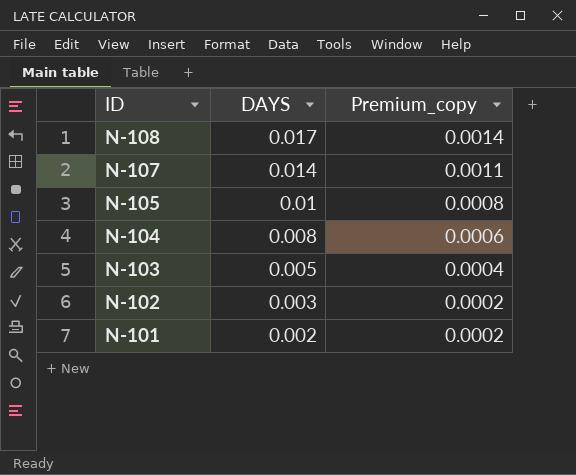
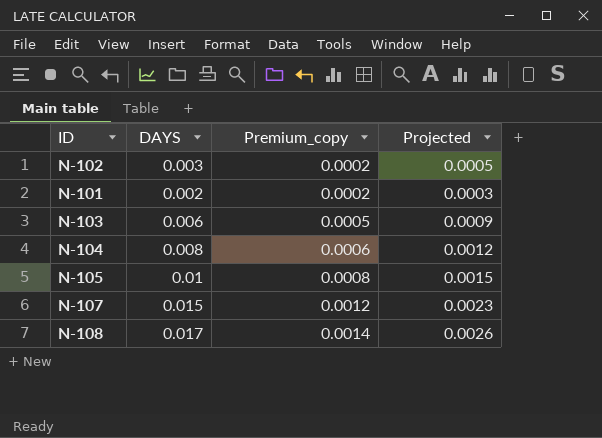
row order: ID descending -> Premium_copy ascending
column Projected | formula: none -> [DAYS] * 0.15
N-103 | DAYS: 0.005 -> 0.006
N-103 | Premium_copy: 0.0004 -> 0.0005
N-107 | DAYS: 0.014 -> 0.015
N-107 | Premium_copy: 0.0011 -> 0.0012

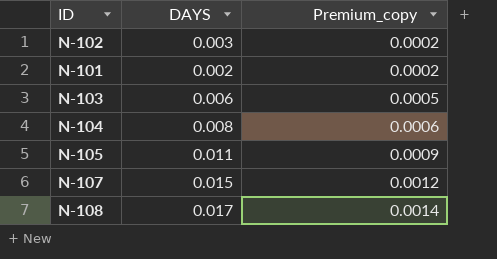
column Projected | formula: [DAYS] * 0.15 -> none
N-105 | DAYS: 0.01 -> 0.011
N-105 | Premium_copy: 0.0008 -> 0.0009

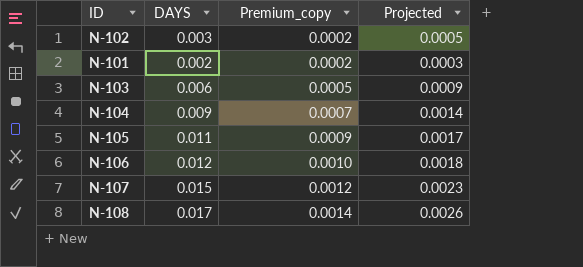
column Projected | formula: none -> [DAYS] * 0.15
N-104 | DAYS: 0.008 -> 0.009
N-104 | Premium_copy: 0.0006 -> 0.0007
row N-106: none -> 0.012 | 0.0010 | 0.0018

